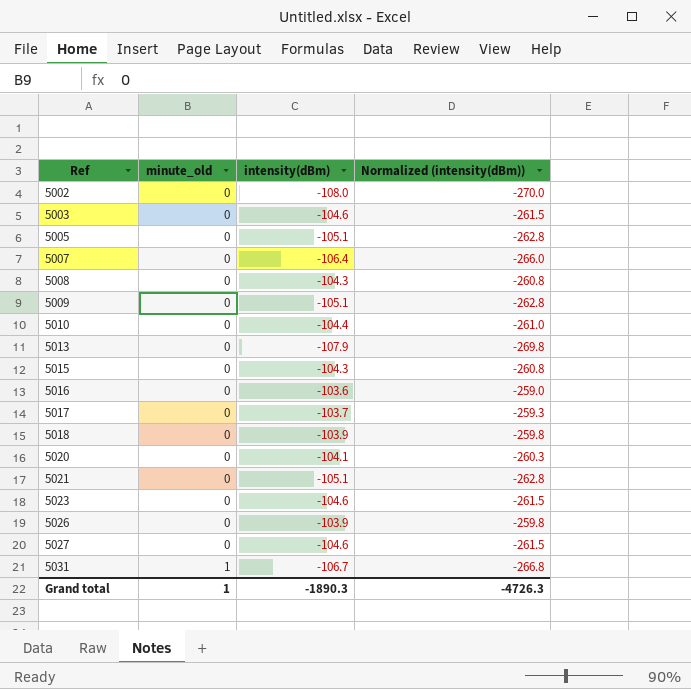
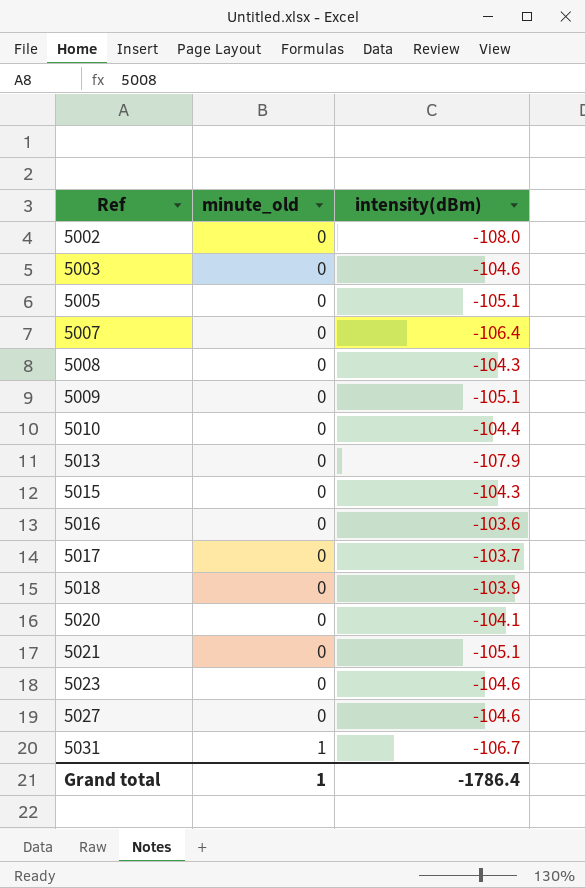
column Normalized (intensity(dBm)) | formula: [intensity(dBm)] * 2.5 -> none
row 5026: 0 | -103.9 | -259.8 -> none
Grand total | intensity(dBm): -1890.3 -> -1786.4

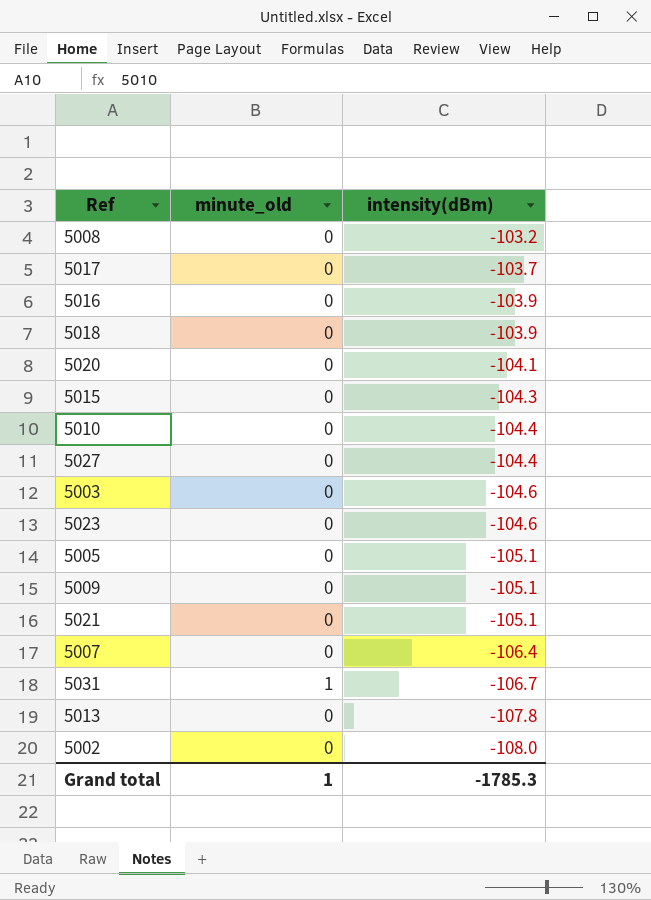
row order: Ref ascending -> intensity(dBm) descending
5008 | intensity(dBm): -104.3 -> -103.2
5016 | intensity(dBm): -103.6 -> -103.9
5027 | intensity(dBm): -104.6 -> -104.4
5013 | intensity(dBm): -107.9 -> -107.8
Grand total | intensity(dBm): -1786.4 -> -1785.3

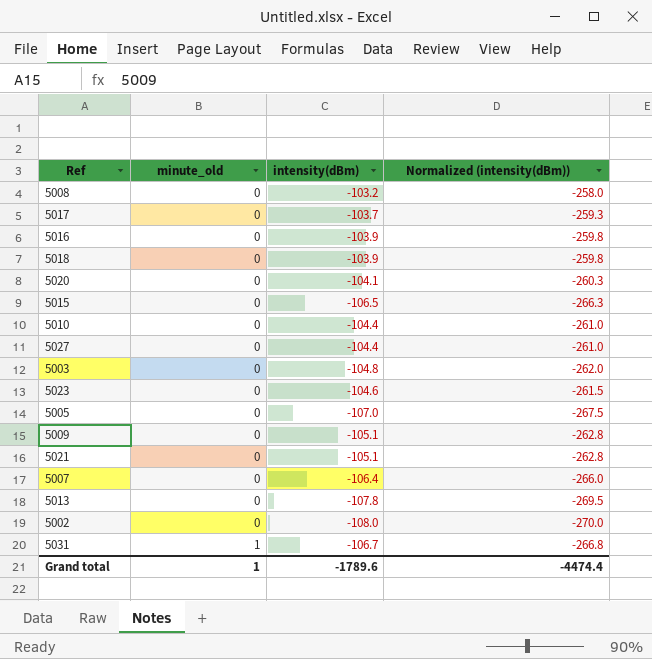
row order: intensity(dBm) descending -> minute_old ascending
column Normalized (intensity(dBm)) | formula: none -> [intensity(dBm)] * 2.5
5015 | intensity(dBm): -104.3 -> -106.5
5003 | intensity(dBm): -104.6 -> -104.8
5005 | intensity(dBm): -105.1 -> -107.0
Grand total | intensity(dBm): -1785.3 -> -1789.6

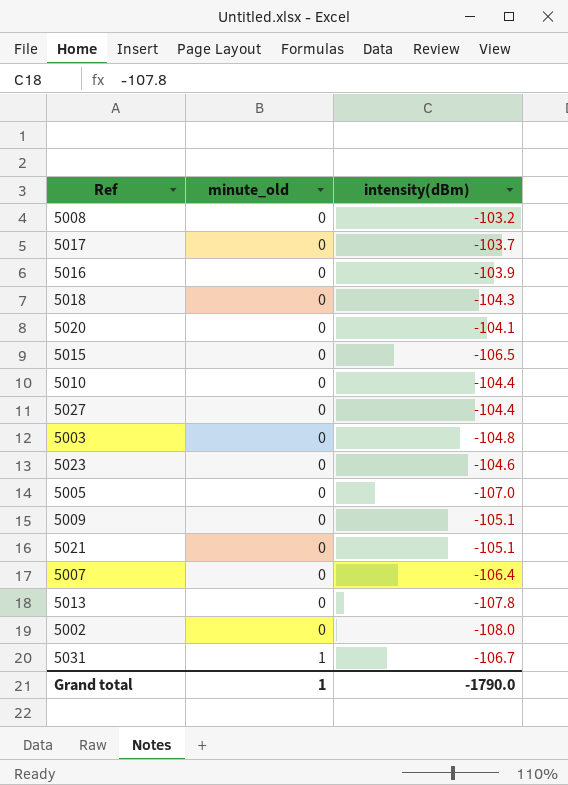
column Normalized (intensity(dBm)) | formula: [intensity(dBm)] * 2.5 -> none
5018 | intensity(dBm): -103.9 -> -104.3
Grand total | intensity(dBm): -1789.6 -> -1790.0

